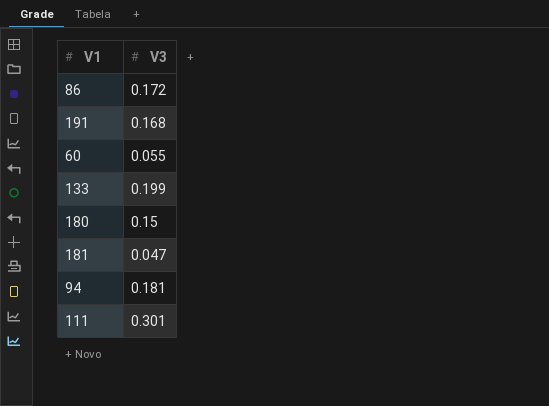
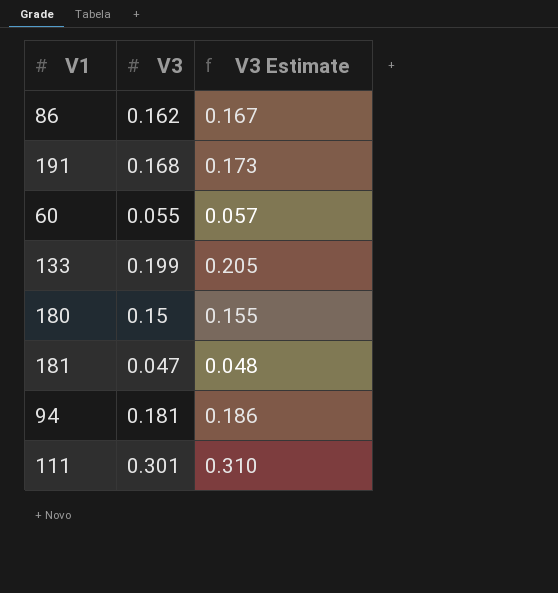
column V3 Estimate | formula: none -> [V3] * 1.03
86 | V3: 0.172 -> 0.162

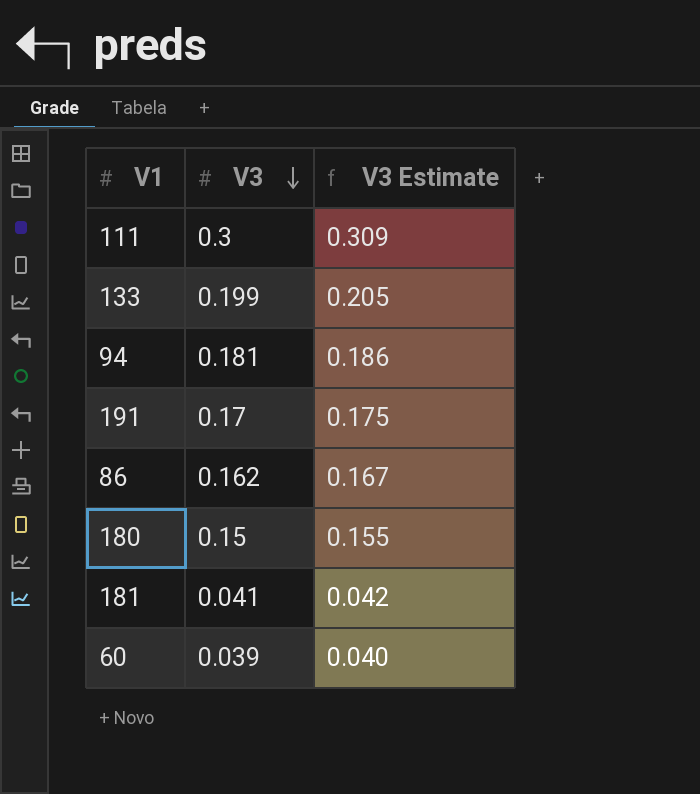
row order: none -> V3 descending
111 | V3: 0.301 -> 0.3
111 | V3 Estimate: 0.310 -> 0.309
191 | V3: 0.168 -> 0.17
191 | V3 Estimate: 0.173 -> 0.175
181 | V3: 0.047 -> 0.041
181 | V3 Estimate: 0.048 -> 0.042
60 | V3: 0.055 -> 0.039
60 | V3 Estimate: 0.057 -> 0.040

